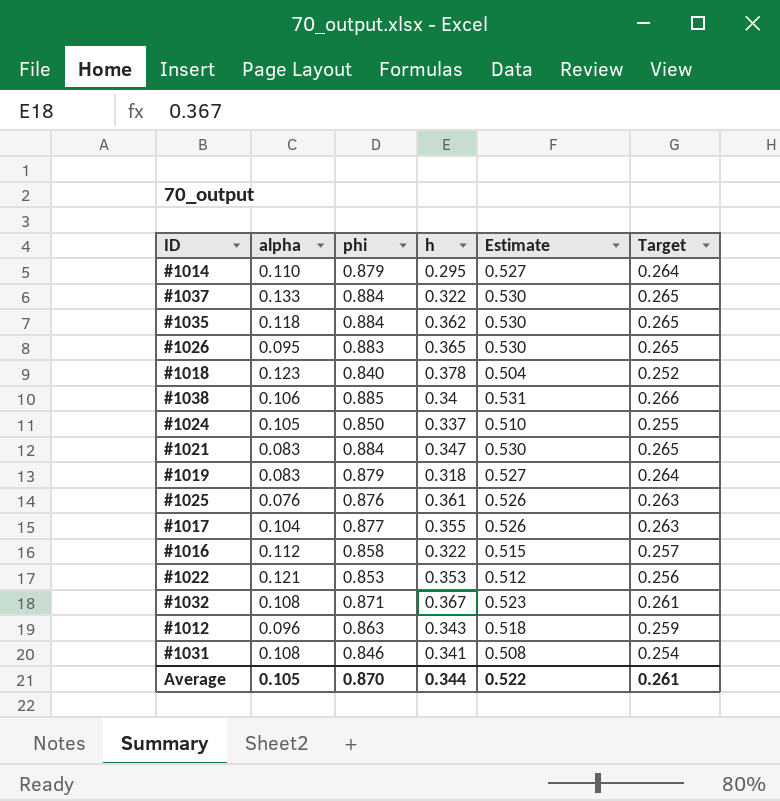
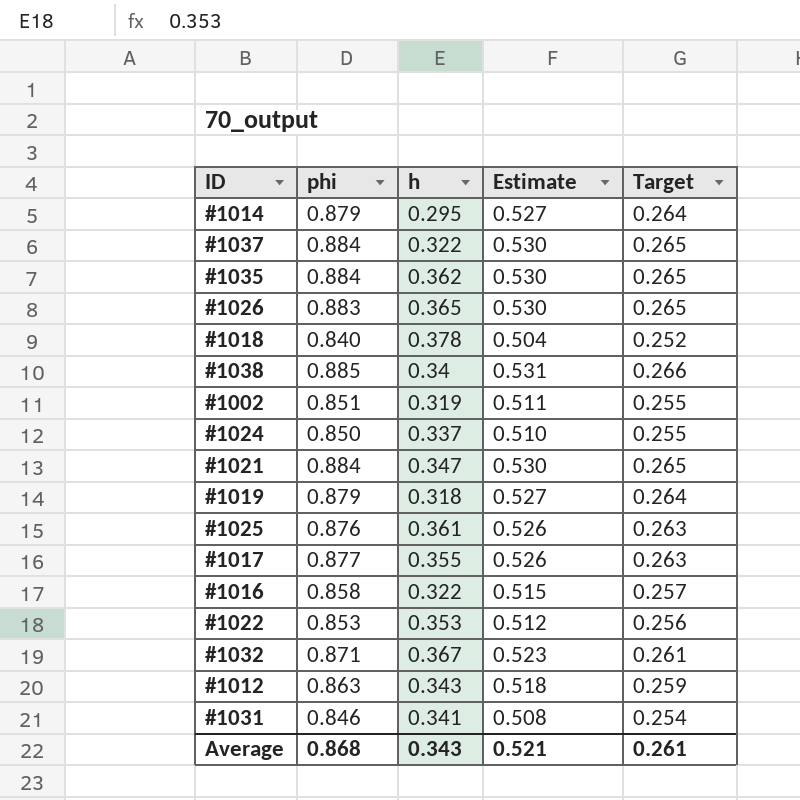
column alpha | position: 2 -> none
row #1002: none -> 0.851 | 0.319 | 0.511 | 0.255
Average | phi: 0.870 -> 0.868
Average | h: 0.344 -> 0.343
Average | Estimate: 0.522 -> 0.521

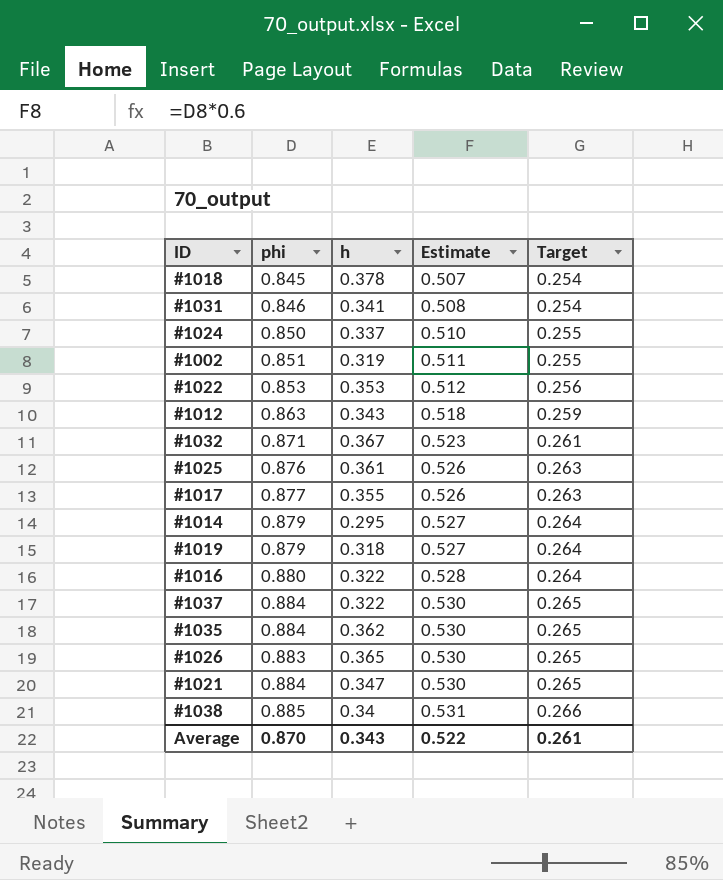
row order: none -> Estimate ascending
#1018 | phi: 0.840 -> 0.845
#1018 | Estimate: 0.504 -> 0.507
#1018 | Target: 0.252 -> 0.254
#1016 | phi: 0.858 -> 0.880
#1016 | Estimate: 0.515 -> 0.528
#1016 | Target: 0.257 -> 0.264
Average | phi: 0.868 -> 0.870
Average | Estimate: 0.521 -> 0.522

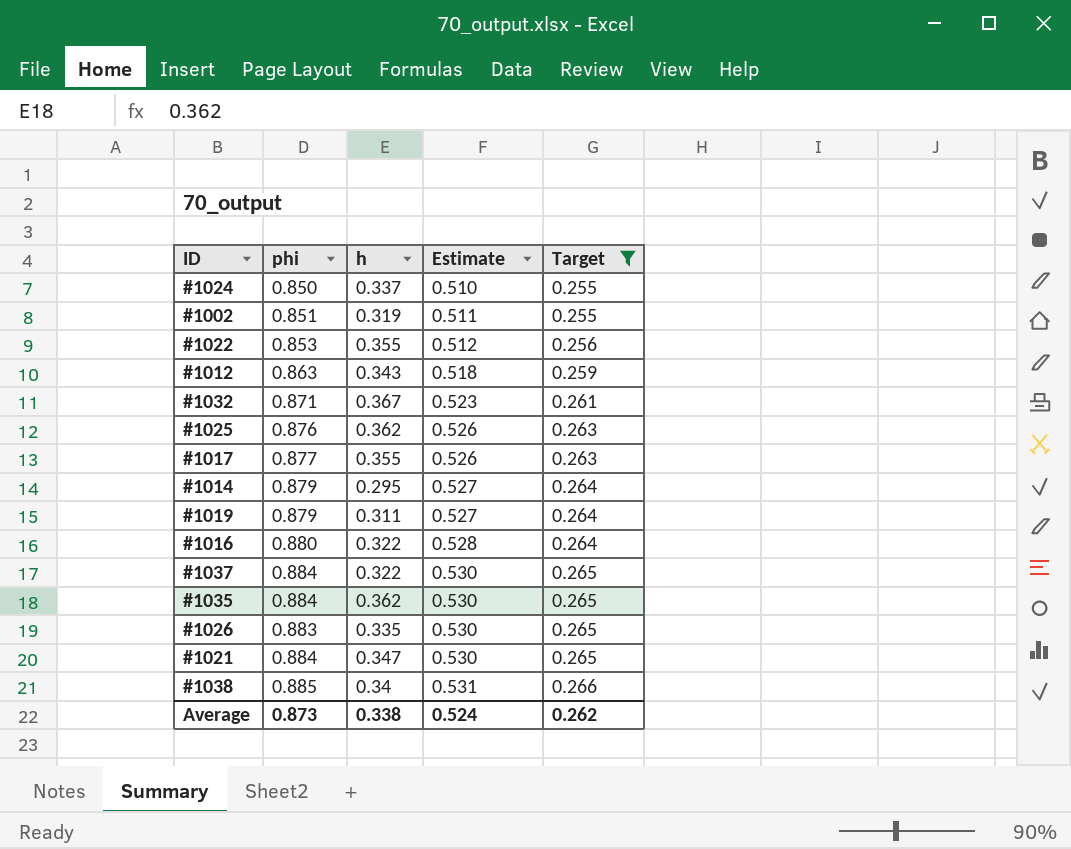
filter: none -> Target != 0.254
#1022 | h: 0.353 -> 0.355
#1025 | h: 0.361 -> 0.362
#1019 | h: 0.318 -> 0.311
#1026 | h: 0.365 -> 0.335
Average | phi: 0.870 -> 0.873
Average | h: 0.343 -> 0.338
Average | Estimate: 0.522 -> 0.524
Average | Target: 0.261 -> 0.262

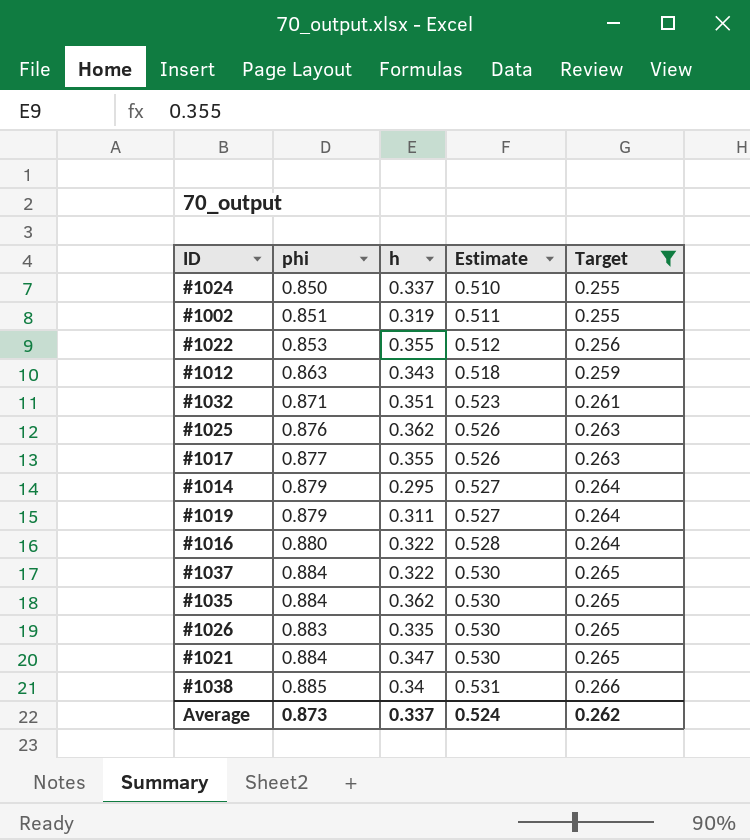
#1032 | h: 0.367 -> 0.351
Average | h: 0.338 -> 0.337

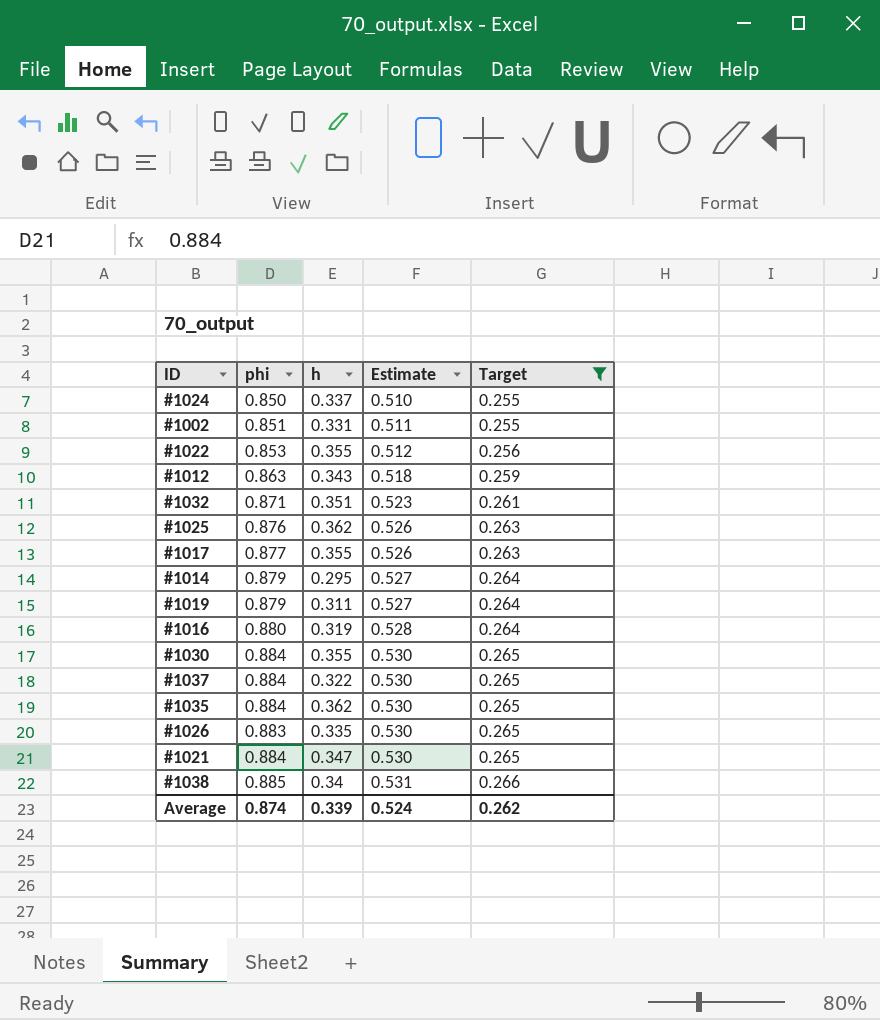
#1002 | h: 0.319 -> 0.331
#1016 | h: 0.322 -> 0.319
row #1030: none -> 0.884 | 0.355 | 0.530 | 0.265
Average | phi: 0.873 -> 0.874
Average | h: 0.337 -> 0.339

